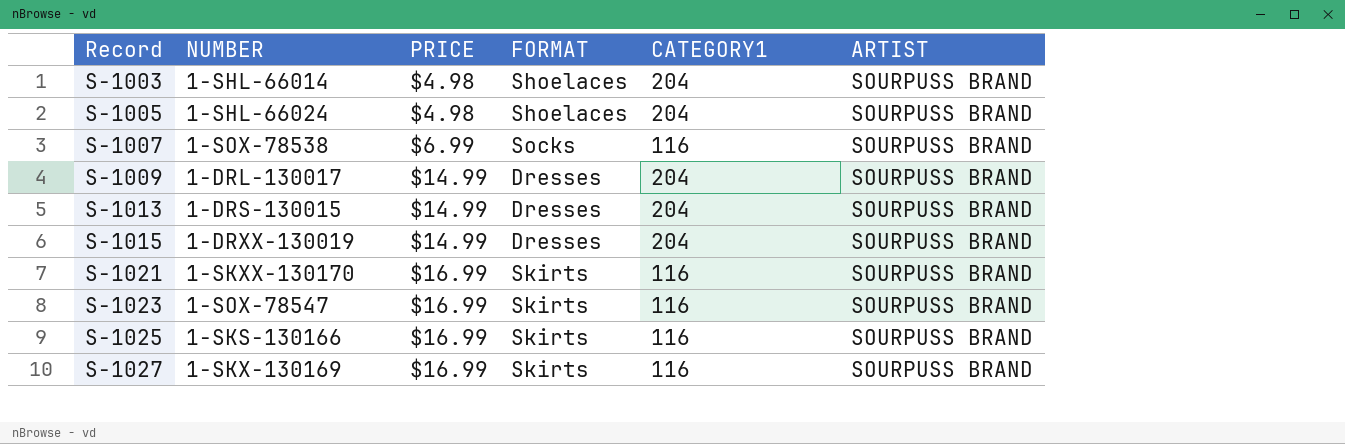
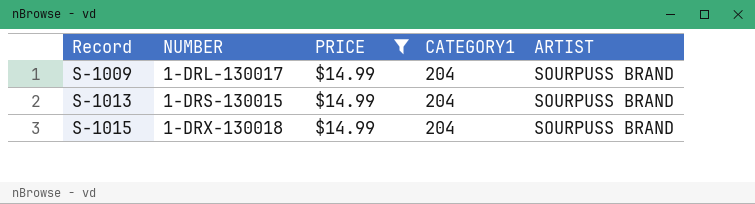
filter: none -> PRICE = $14.99
column FORMAT | position: 4 -> none
S-1015 | NUMBER: 1-DRXX-130019 -> 1-DRX-130018

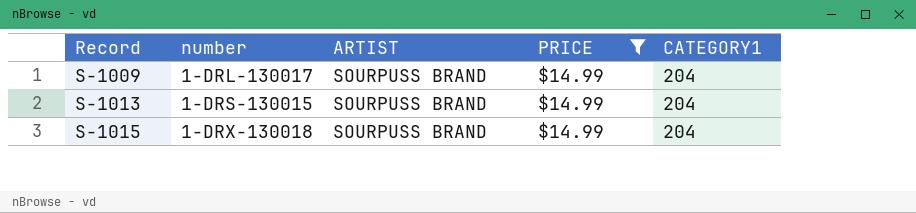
column name: NUMBER -> number
column ARTIST | position: 5 -> 3

